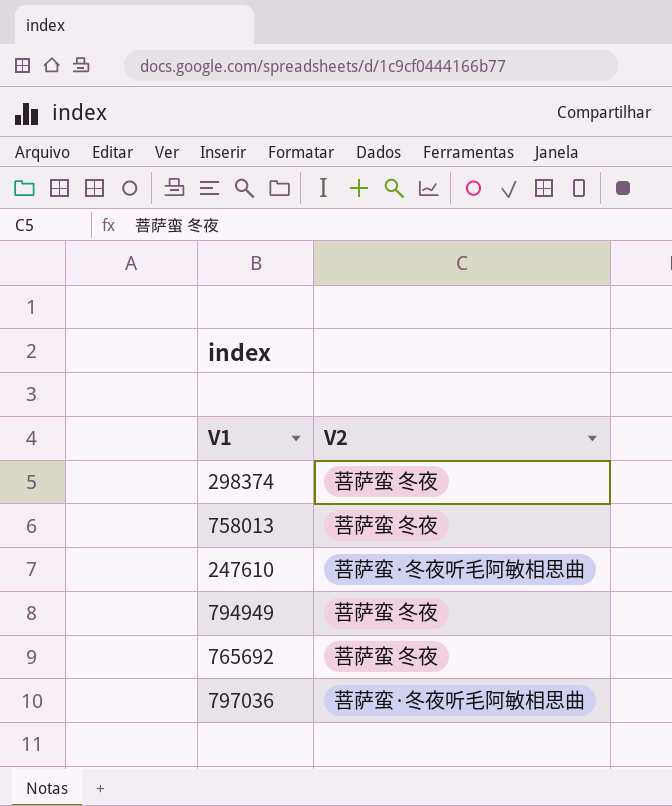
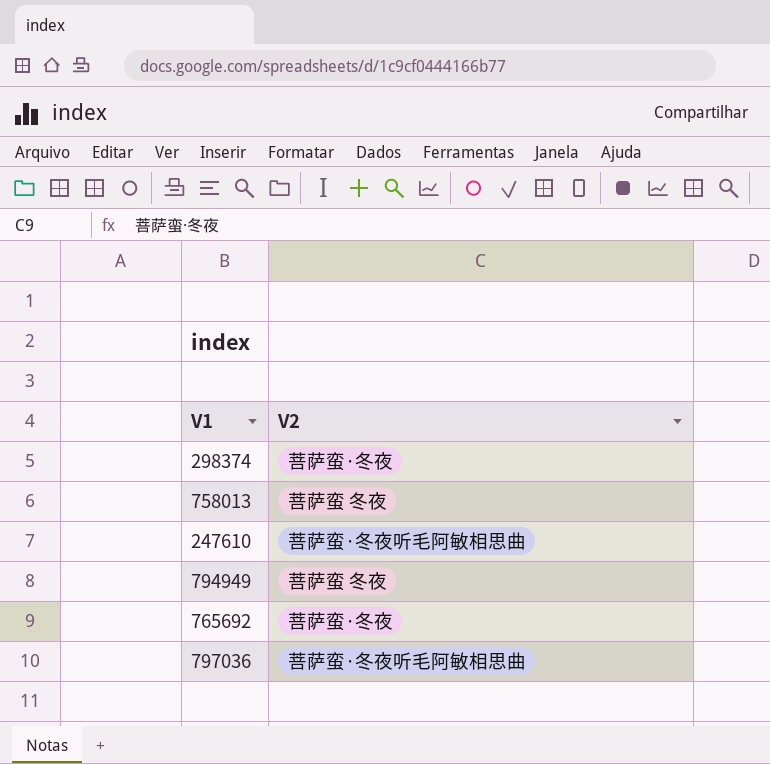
298374 | V2: 菩萨蛮 冬夜 -> 菩萨蛮·冬夜
765692 | V2: 菩萨蛮 冬夜 -> 菩萨蛮·冬夜

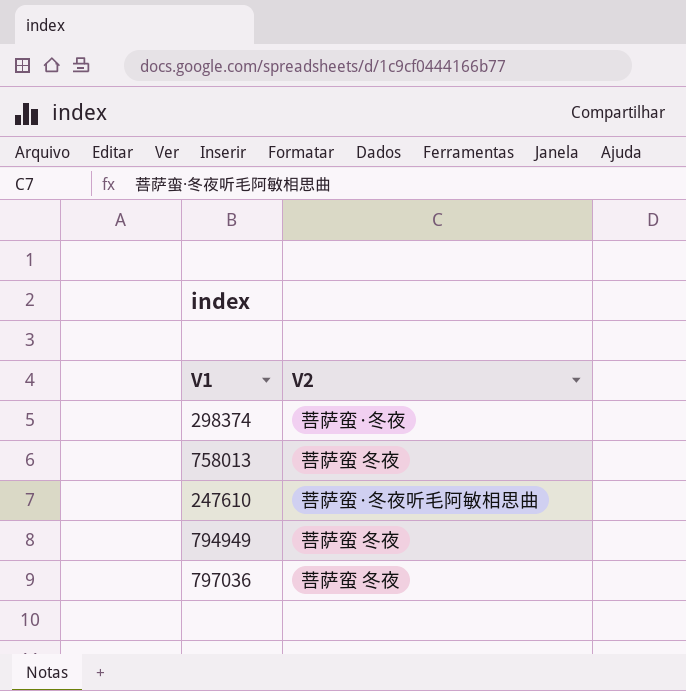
row 765692: 菩萨蛮·冬夜 -> none
797036 | V2: 菩萨蛮·冬夜听毛阿敏相思曲 -> 菩萨蛮 冬夜

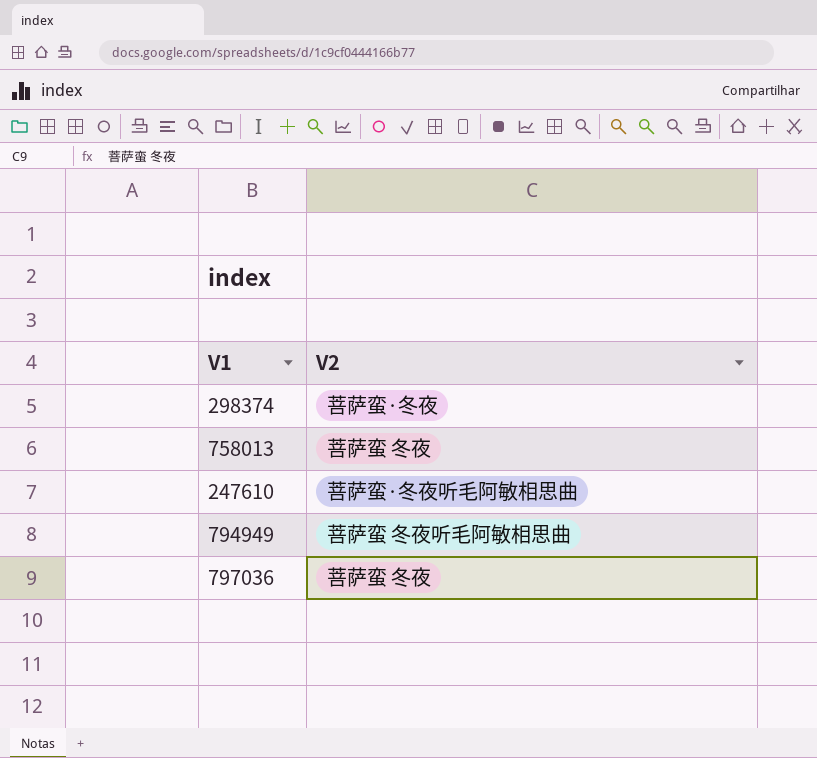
794949 | V2: 菩萨蛮 冬夜 -> 菩萨蛮 冬夜听毛阿敏相思曲

